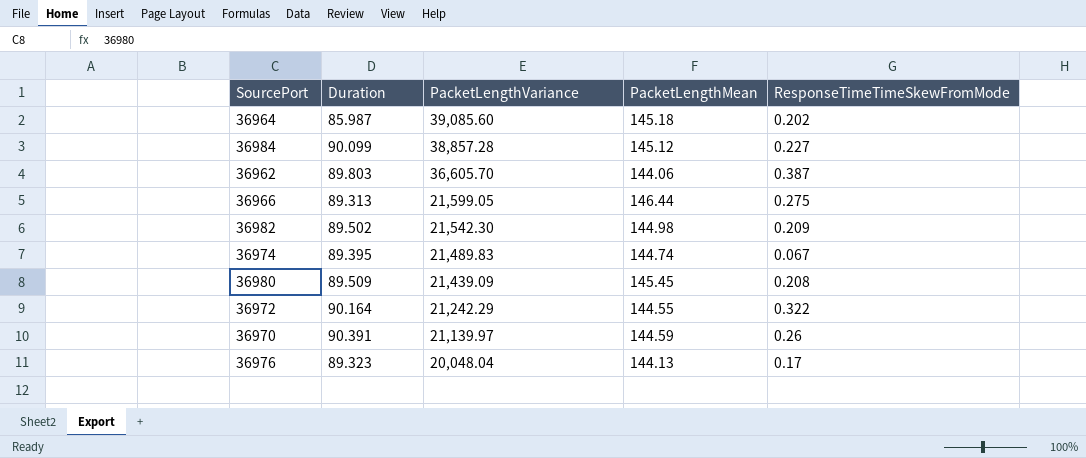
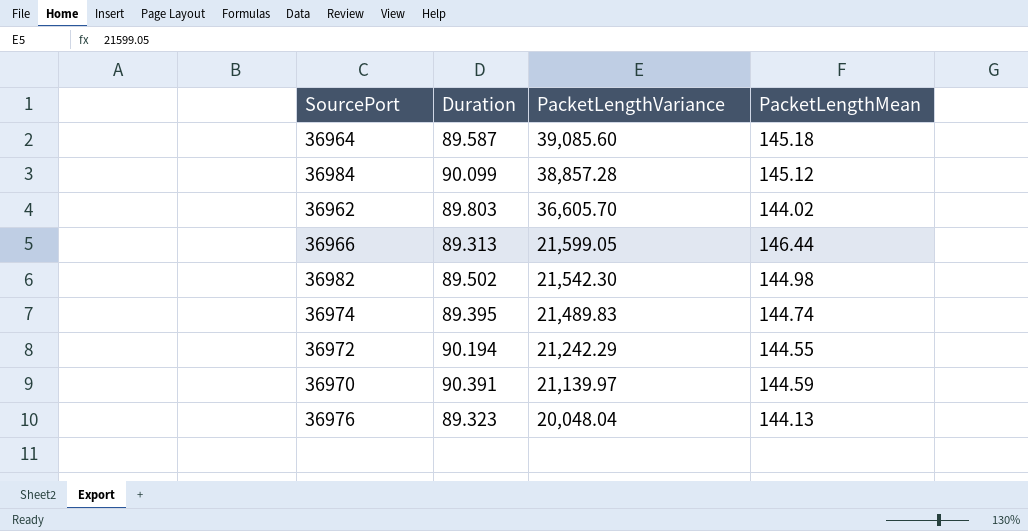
column ResponseTimeTimeSkewFromMode | position: 5 -> none
row 36980: 89.509 | 21,439.09 | 145.45 | 0.208 -> none
36964 | Duration: 85.987 -> 89.587
36962 | PacketLengthMean: 144.06 -> 144.02
36972 | Duration: 90.164 -> 90.194

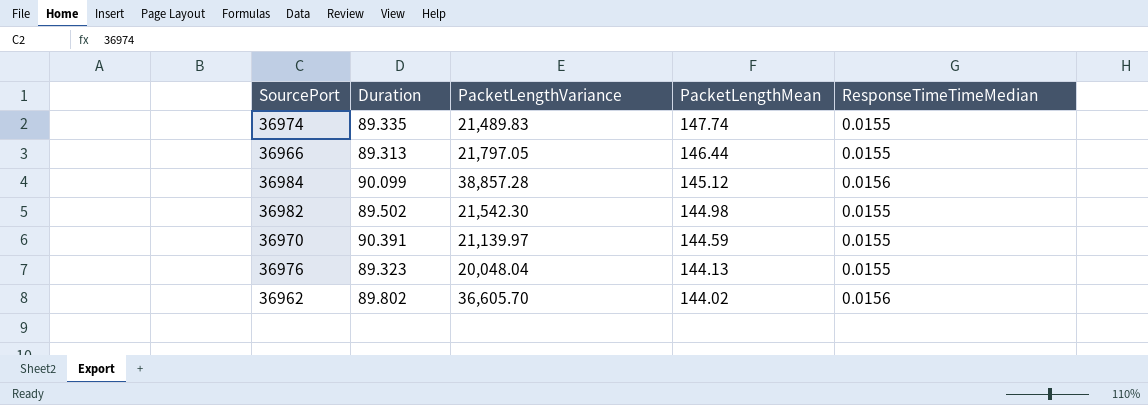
row order: PacketLengthVariance descending -> PacketLengthMean descending
column ResponseTimeTimeMedian | position: none -> 5
row 36964: 89.587 | 39,085.60 | 145.18 -> none
row 36972: 90.194 | 21,242.29 | 144.55 -> none
36974 | Duration: 89.395 -> 89.335
36974 | PacketLengthMean: 144.74 -> 147.74
36966 | PacketLengthVariance: 21,599.05 -> 21,797.05
36962 | Duration: 89.803 -> 89.802

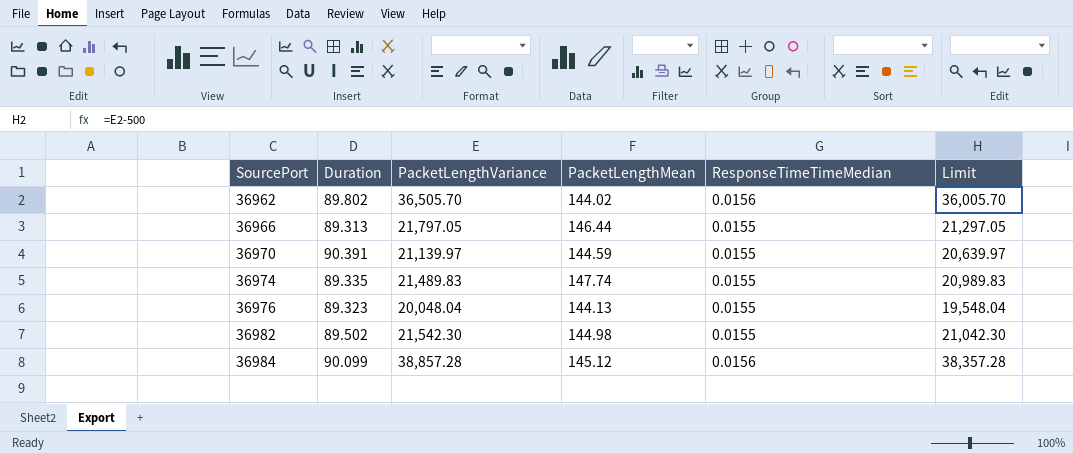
row order: PacketLengthMean descending -> SourcePort ascending
column Limit | formula: none -> [PacketLengthVariance] - 500
36962 | PacketLengthVariance: 36,605.70 -> 36,505.70

